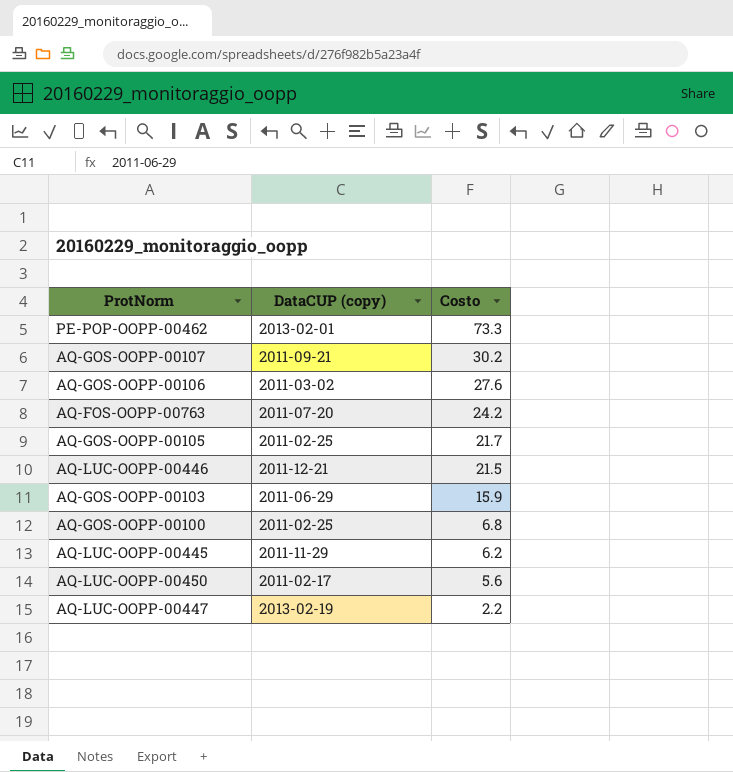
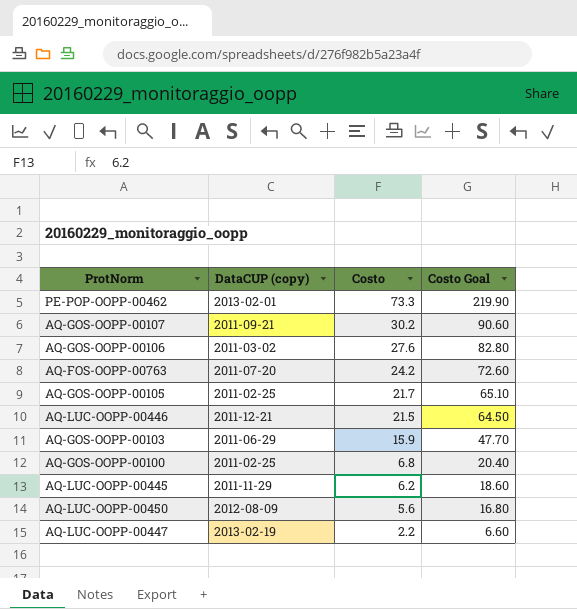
column Costo Goal | formula: none -> [Costo] * 3
AQ-LUC-OOPP-00450 | DataCUP (copy): 2011-02-17 -> 2012-08-09

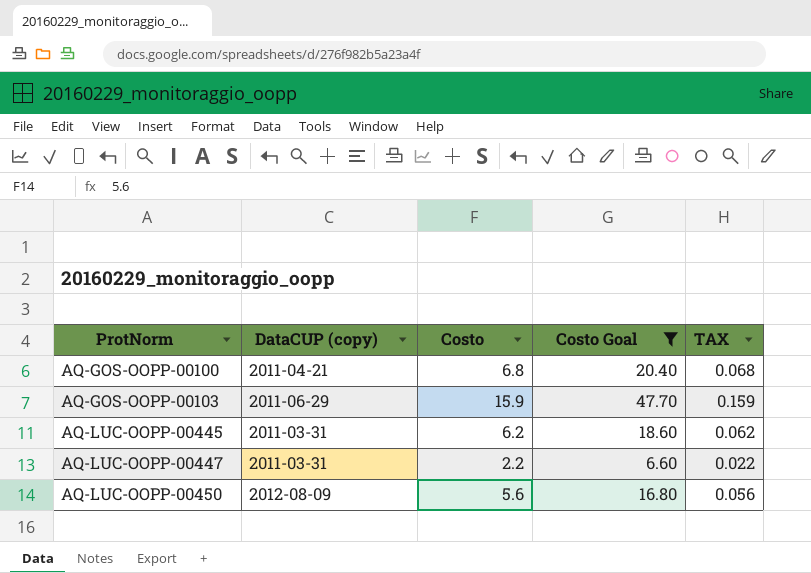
filter: none -> Costo Goal <= 47.70
row order: Costo descending -> ProtNorm ascending
column TAX | formula: none -> [Costo] * 0.01
AQ-GOS-OOPP-00100 | DataCUP (copy): 2011-02-25 -> 2011-04-21
AQ-LUC-OOPP-00445 | DataCUP (copy): 2011-11-29 -> 2011-03-31
AQ-LUC-OOPP-00447 | DataCUP (copy): 2013-02-19 -> 2011-03-31

